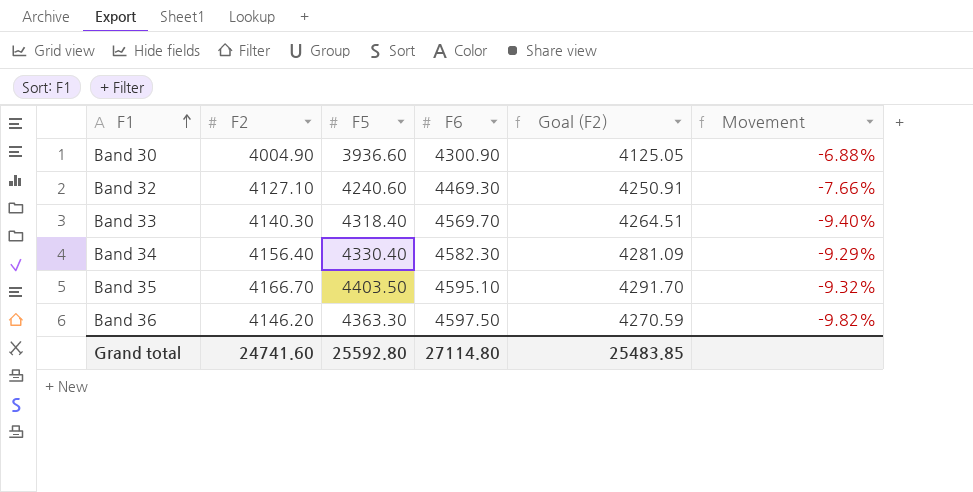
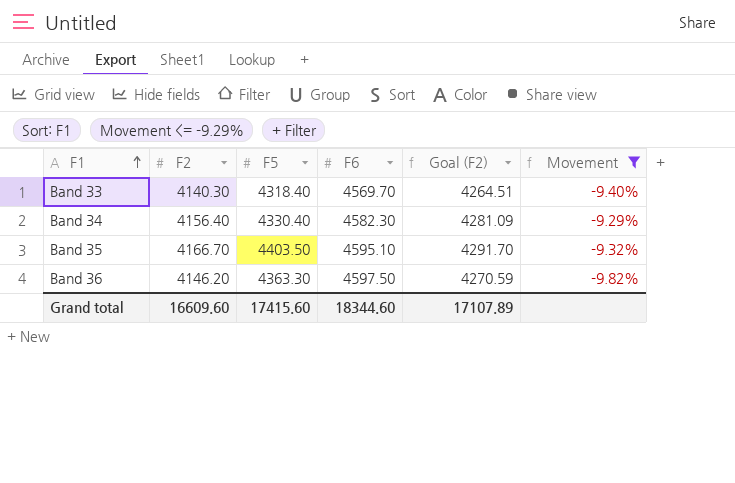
filter: none -> Movement <= -9.29%
Grand total | F2: 24741.60 -> 16609.60
Grand total | F5: 25592.80 -> 17415.60
Grand total | F6: 27114.80 -> 18344.60
Grand total | Goal (F2): 25483.85 -> 17107.89

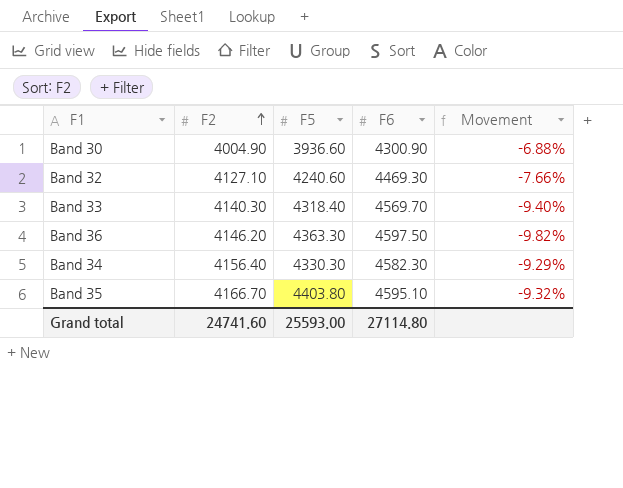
filter: Movement <= -9.29% -> none
row order: F1 ascending -> F2 ascending
column Goal (F2) | formula: [F2] * 1.03 -> none
Band 34 | F5: 4330.40 -> 4330.30
Band 35 | F5: 4403.50 -> 4403.80
Grand total | F2: 16609.60 -> 24741.60
Grand total | F5: 17415.60 -> 25593.00
Grand total | F6: 18344.60 -> 27114.80

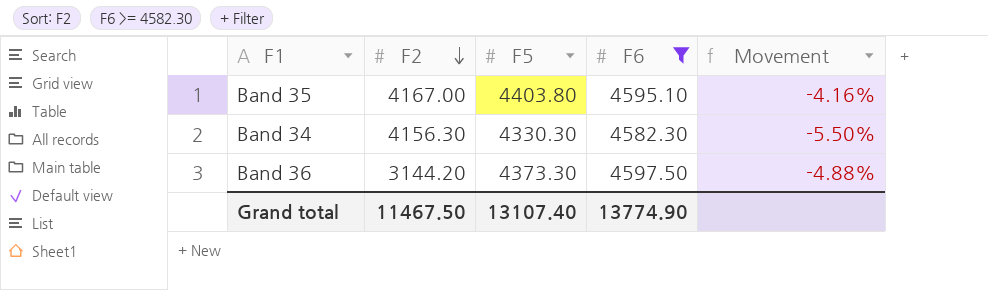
filter: none -> F6 >= 4582.30
row order: F2 ascending -> F2 descending
column Movement | formula: ([F2] - [F6]) / [F6] -> ([F5] - [F6]) / [F6]
Band 35 | F2: 4166.70 -> 4167.00
Band 34 | F2: 4156.40 -> 4156.30
Band 36 | F2: 4146.20 -> 3144.20
Band 36 | F5: 4363.30 -> 4373.30
Grand total | F2: 24741.60 -> 11467.50
Grand total | F5: 25593.00 -> 13107.40
Grand total | F6: 27114.80 -> 13774.90

